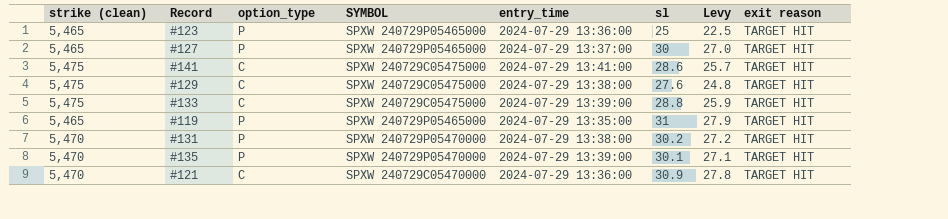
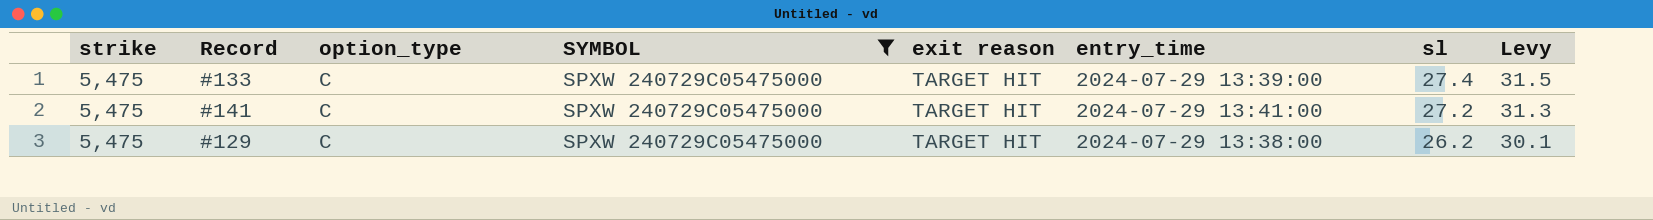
filter: none -> SYMBOL = SPXW 240729C05475000
row order: none -> sl descending
column name: strike (clean) -> strike
column exit reason | position: 8 -> 5
column Levy | formula: [sl] * 0.9 -> [sl] * 1.15
#133 | sl: 28.8 -> 27.4
#141 | sl: 28.6 -> 27.2
#129 | sl: 27.6 -> 26.2

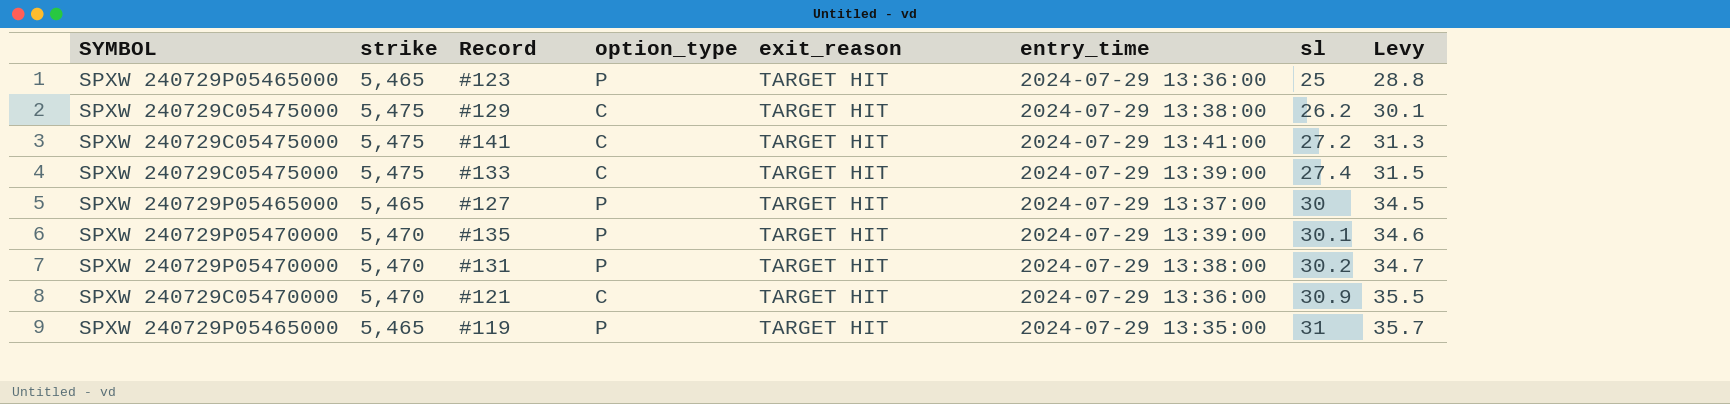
filter: SYMBOL = SPXW 240729C05475000 -> none
row order: sl descending -> sl ascending
column SYMBOL | position: 4 -> 1
column name: exit reason -> exit_reason

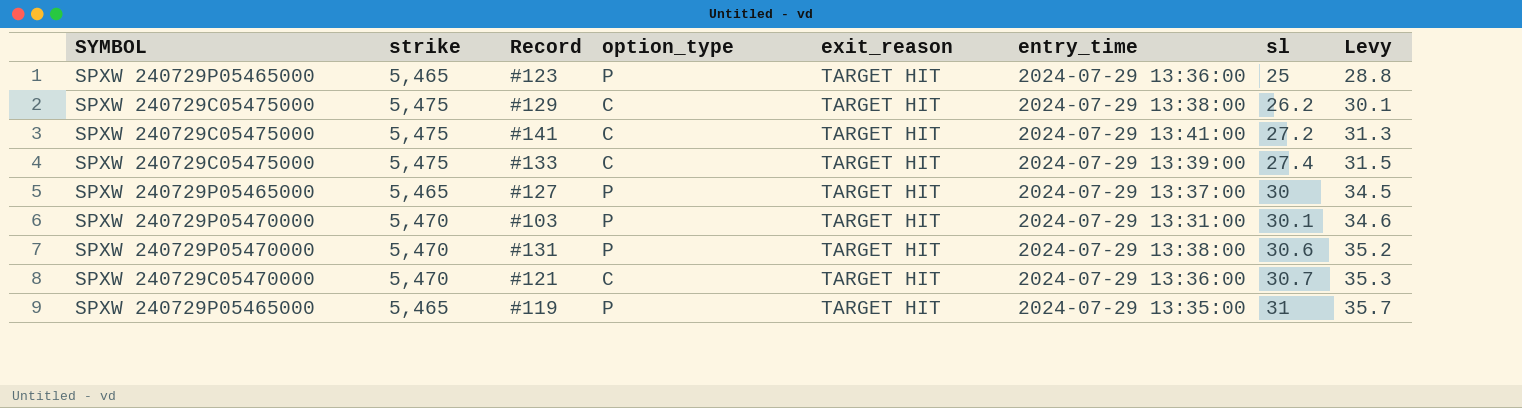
row #135: SPXW 240729P05470000 | 5,470 | P | TARGET HIT | 2024-07-29 13:39:00 | 30.1 | 34.6 -> none
row #103: none -> SPXW 240729P05470000 | 5,470 | P | TARGET HIT | 2024-07-29 13:31:00 | 30.1 | 34.6
#131 | sl: 30.2 -> 30.6
#131 | Levy: 34.7 -> 35.2
#121 | sl: 30.9 -> 30.7
#121 | Levy: 35.5 -> 35.3

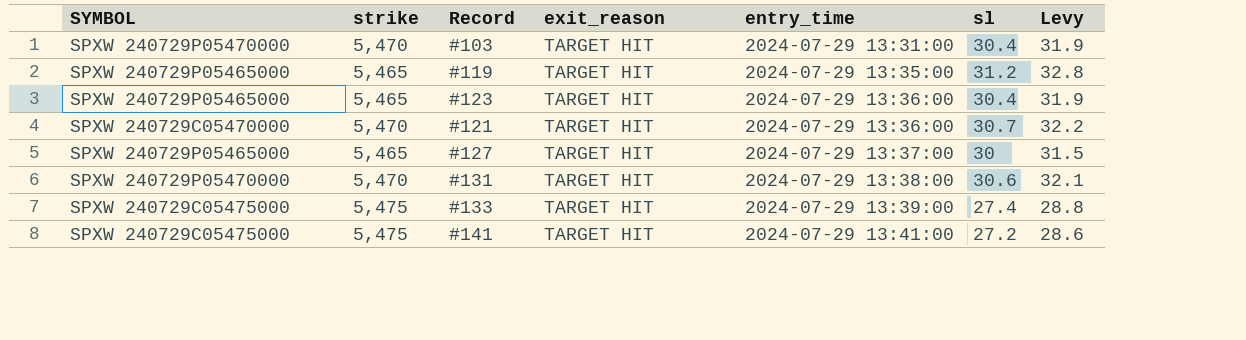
row order: sl ascending -> entry_time ascending
column option_type | position: 4 -> none
column Levy | formula: [sl] * 1.15 -> [sl] * 1.05
row #129: SPXW 240729C05475000 | 5,475 | C | TARGET HIT | 2024-07-29 13:38:00 | 26.2 | 30.1 -> none
#103 | sl: 30.1 -> 30.4
#119 | sl: 31 -> 31.2
#123 | sl: 25 -> 30.4

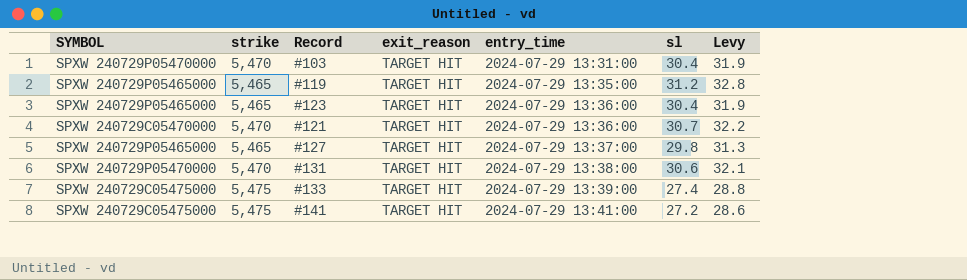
#127 | sl: 30 -> 29.8
#127 | Levy: 31.5 -> 31.3

